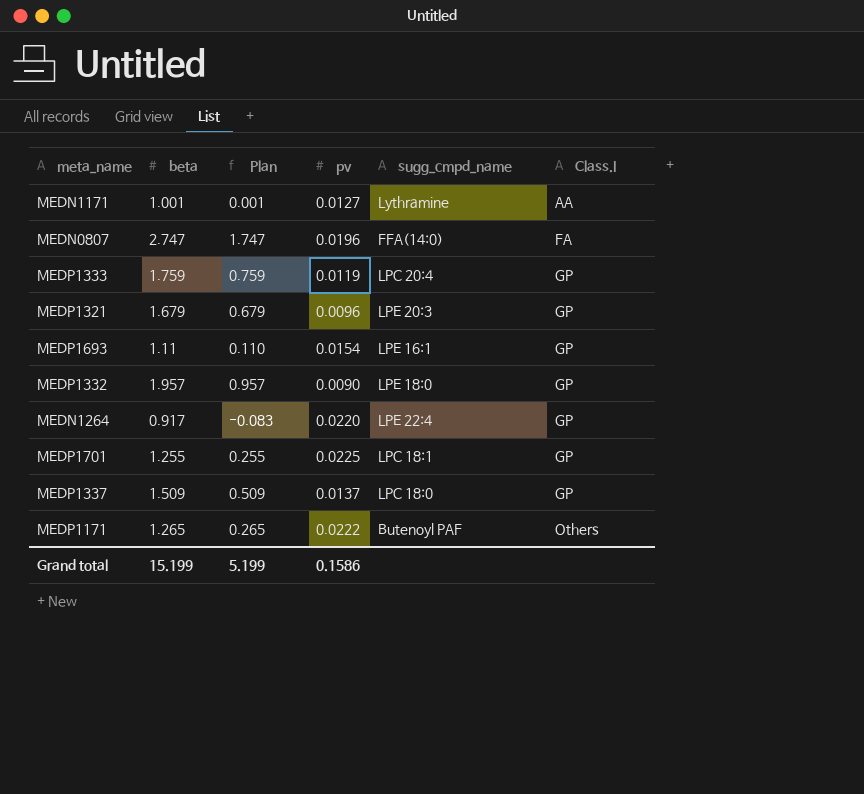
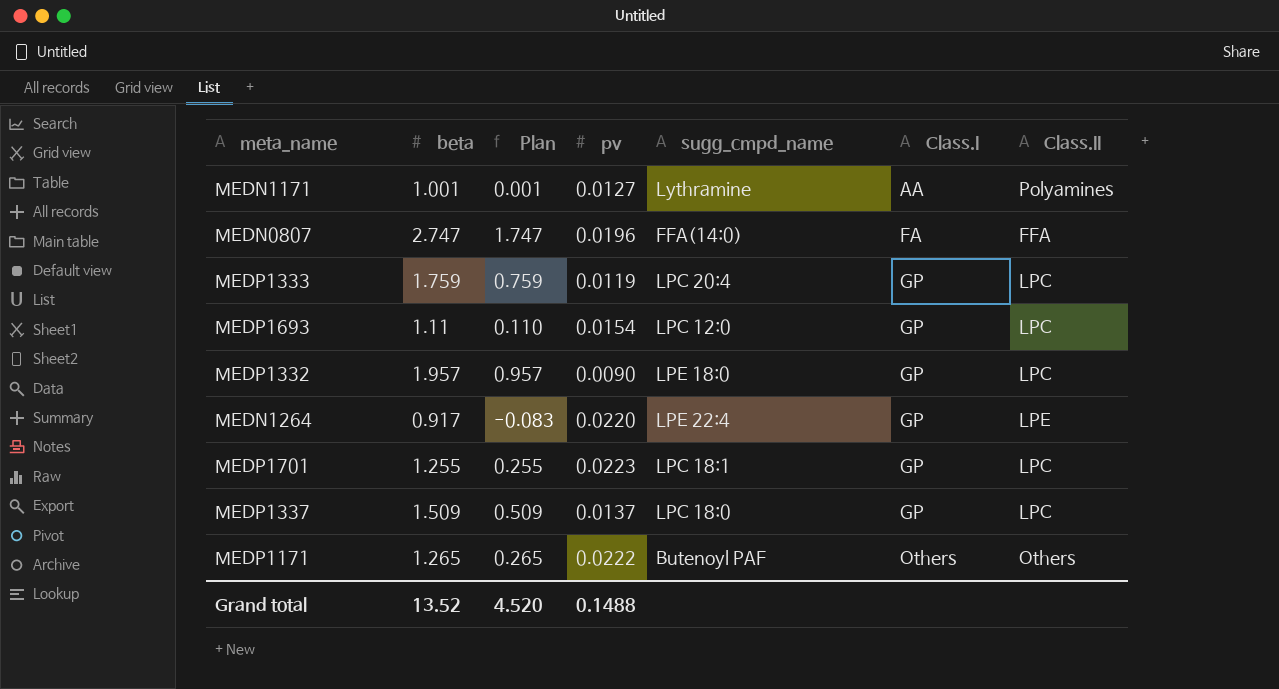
column Class.II | position: none -> 7
row MEDP1321: 1.679 | 0.679 | 0.0096 | LPE 20:3 | GP -> none
MEDP1693 | sugg_cmpd_name: LPE 16:1 -> LPC 12:0
MEDP1701 | pv: 0.0225 -> 0.0223
Grand total | beta: 15.199 -> 13.52
Grand total | Plan: 5.199 -> 4.520
Grand total | pv: 0.1586 -> 0.1488

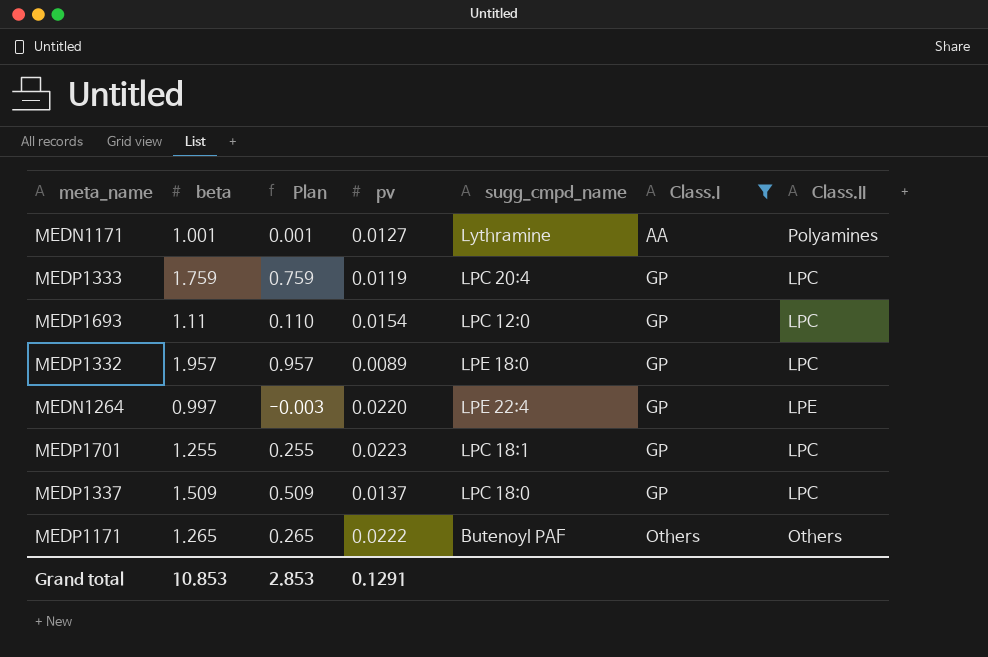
filter: none -> Class.I != FA
MEDP1332 | pv: 0.0090 -> 0.0089
MEDN1264 | beta: 0.917 -> 0.997
MEDN1264 | Plan: -0.083 -> -0.003
Grand total | beta: 13.52 -> 10.853
Grand total | Plan: 4.520 -> 2.853
Grand total | pv: 0.1488 -> 0.1291

